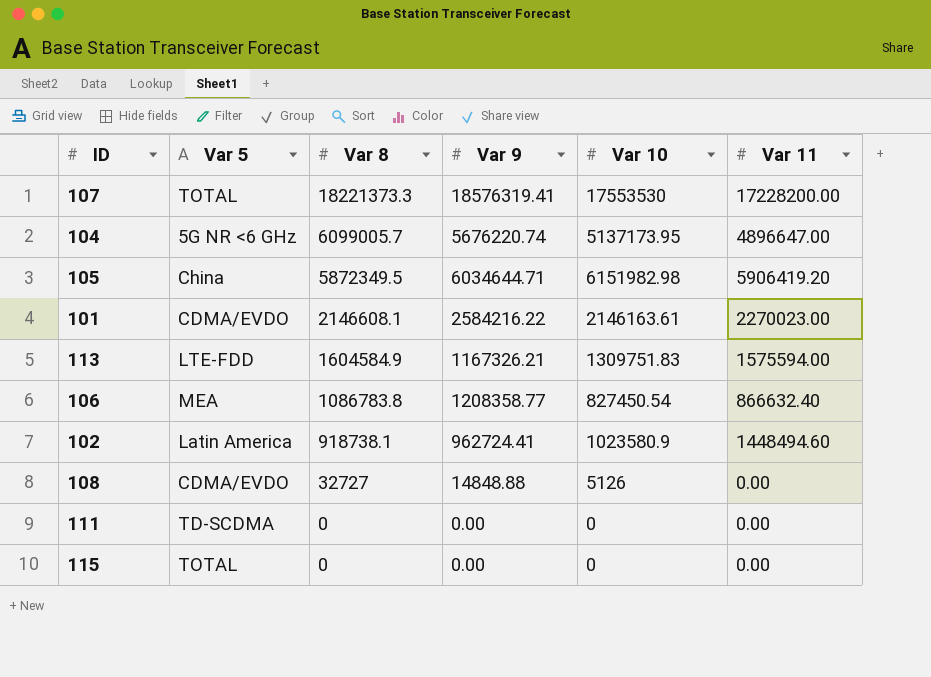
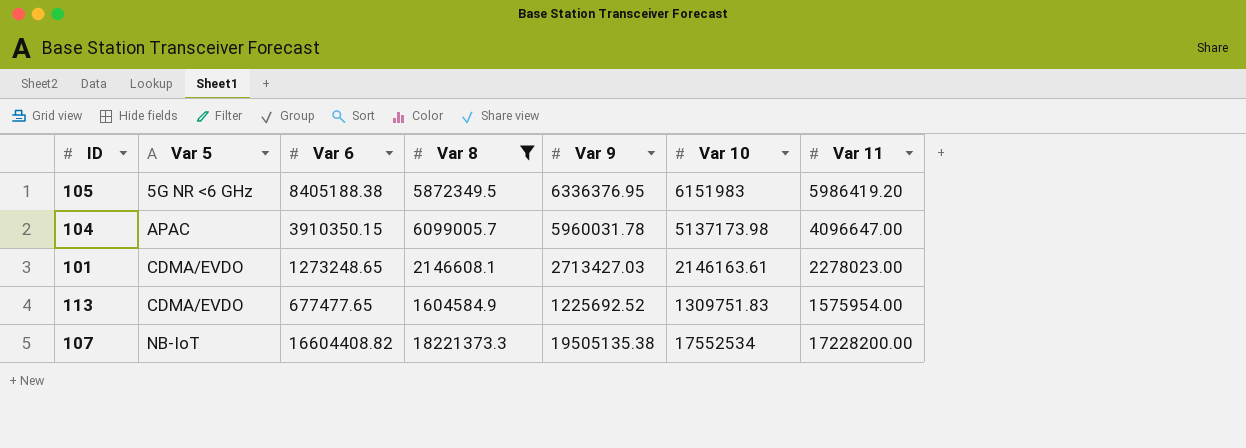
filter: none -> Var 8 >= 1604584.9
row order: Var 8 descending -> Var 5 ascending
column Var 6 | position: none -> 3
105 | Var 5: China -> 5G NR <6 GHz
105 | Var 9: 6034644.71 -> 6336376.95
105 | Var 10: 6151982.98 -> 6151983
105 | Var 11: 5906419.20 -> 5986419.20
104 | Var 5: 5G NR <6 GHz -> APAC
104 | Var 9: 5676220.74 -> 5960031.78
104 | Var 10: 5137173.95 -> 5137173.98
104 | Var 11: 4896647.00 -> 4096647.00
101 | Var 9: 2584216.22 -> 2713427.03
101 | Var 11: 2270023.00 -> 2278023.00
113 | Var 5: LTE-FDD -> CDMA/EVDO
113 | Var 9: 1167326.21 -> 1225692.52
113 | Var 11: 1575594.00 -> 1575954.00
107 | Var 5: TOTAL -> NB-IoT
107 | Var 9: 18576319.41 -> 19505135.38
107 | Var 10: 17553530 -> 17552534

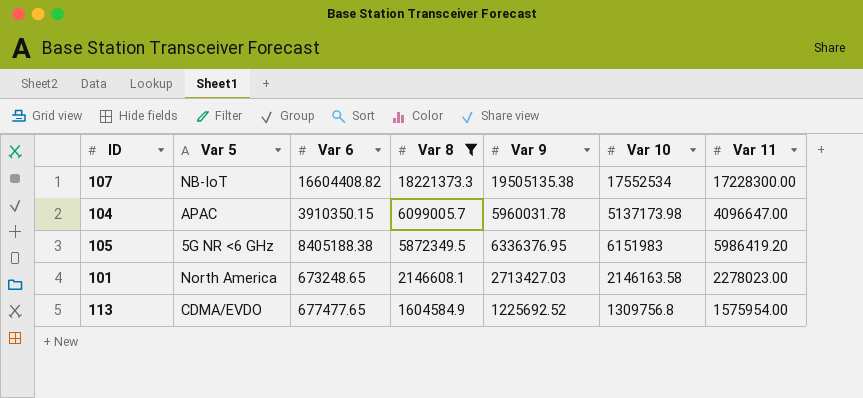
row order: Var 5 ascending -> Var 8 descending
107 | Var 11: 17228200.00 -> 17228300.00
101 | Var 5: CDMA/EVDO -> North America
101 | Var 6: 1273248.65 -> 673248.65
101 | Var 10: 2146163.61 -> 2146163.58
113 | Var 10: 1309751.83 -> 1309756.8

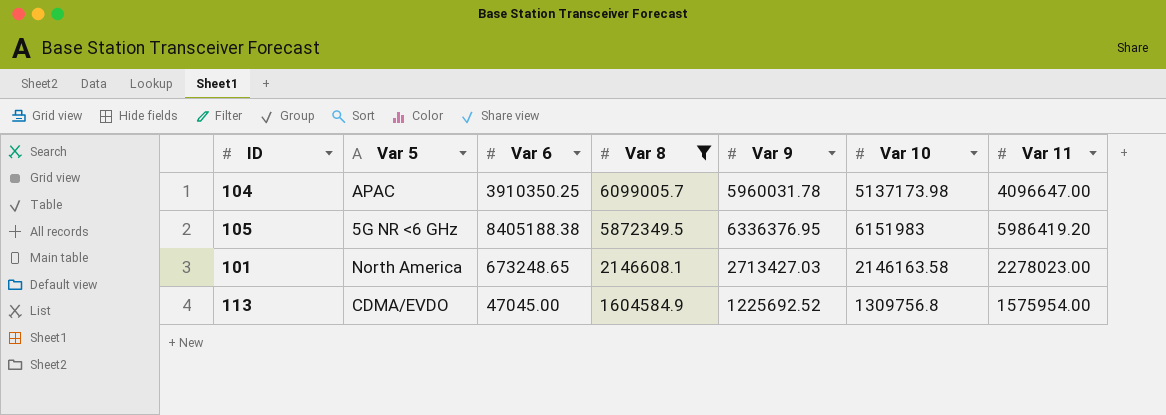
row 107: NB-IoT | 16604408.82 | 18221373.3 | 19505135.38 | 17552534 | 17228300.00 -> none
104 | Var 6: 3910350.15 -> 3910350.25
113 | Var 6: 677477.65 -> 47045.00

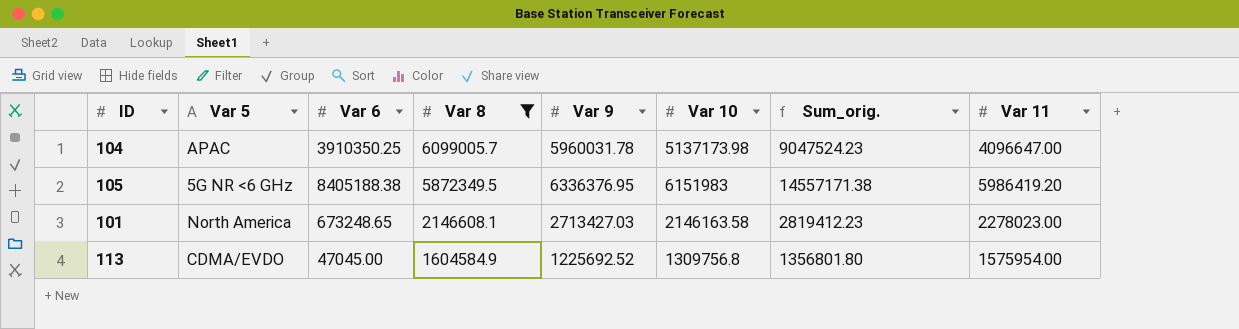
column Sum_orig. | formula: none -> [Var 6] + [Var 10]

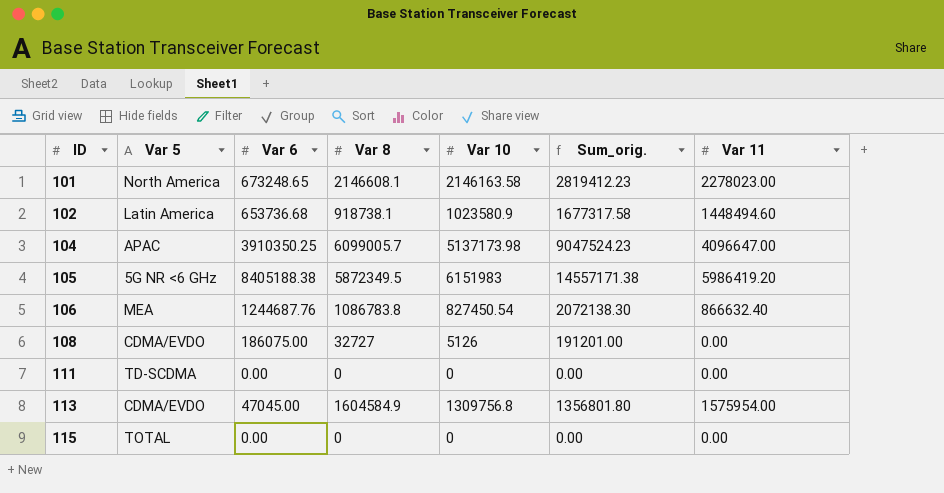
filter: Var 8 >= 1604584.9 -> none
row order: Var 8 descending -> ID ascending
column Var 9 | position: 5 -> none

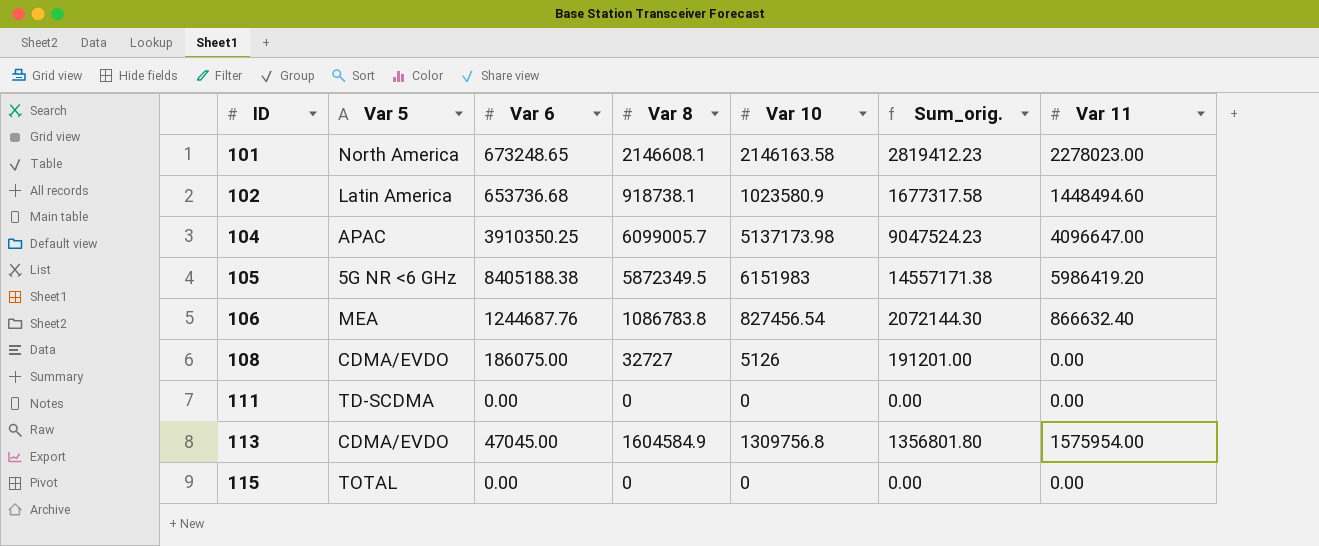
106 | Var 10: 827450.54 -> 827456.54
106 | Sum_orig.: 2072138.30 -> 2072144.30

